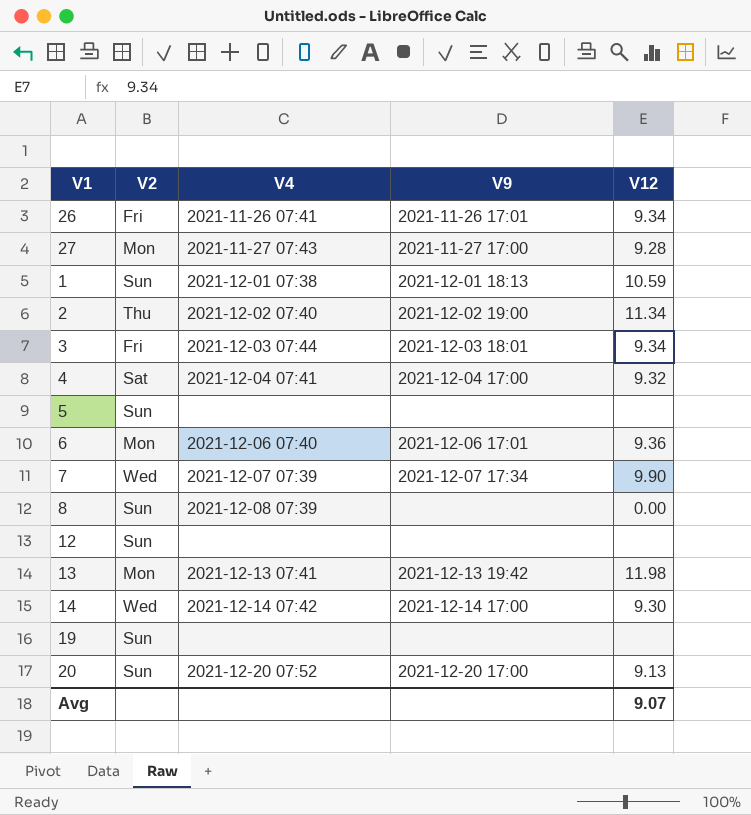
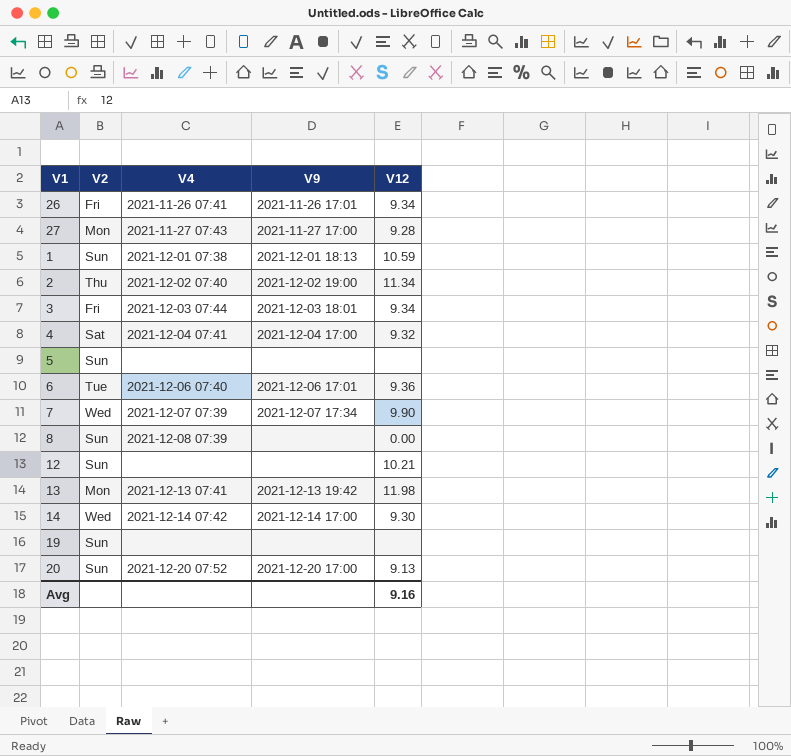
6 | V2: Mon -> Tue
12 | V12: none -> 10.21
Avg | V12: 9.07 -> 9.16

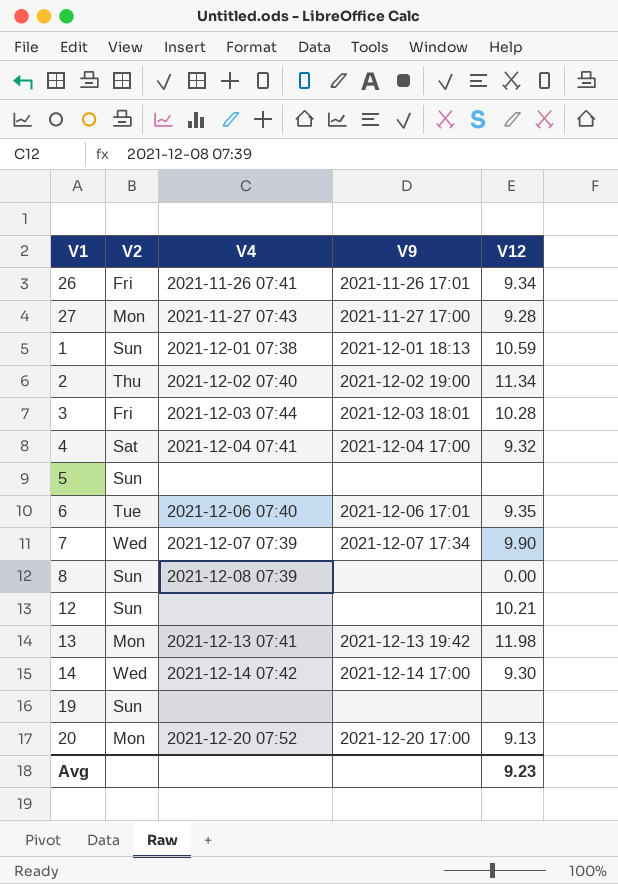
3 | V12: 9.34 -> 10.28
6 | V12: 9.36 -> 9.35
20 | V2: Sun -> Mon
Avg | V12: 9.16 -> 9.23

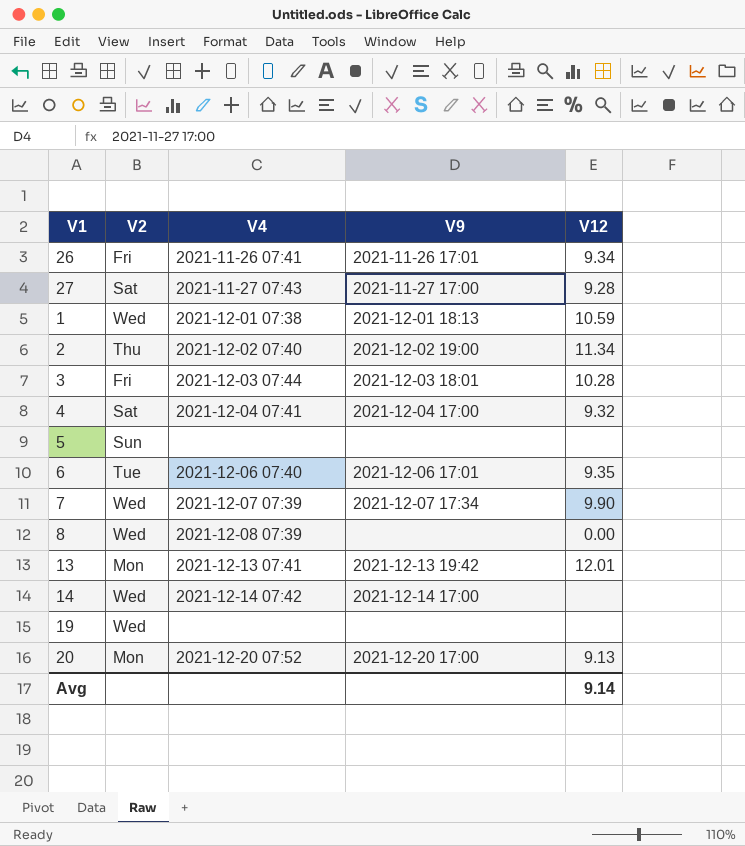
row 12: Sun | none | none | 10.21 -> none
27 | V2: Mon -> Sat
1 | V2: Sun -> Wed
8 | V2: Sun -> Wed
13 | V12: 11.98 -> 12.01
14 | V12: 9.30 -> none
19 | V2: Sun -> Wed
Avg | V12: 9.23 -> 9.14

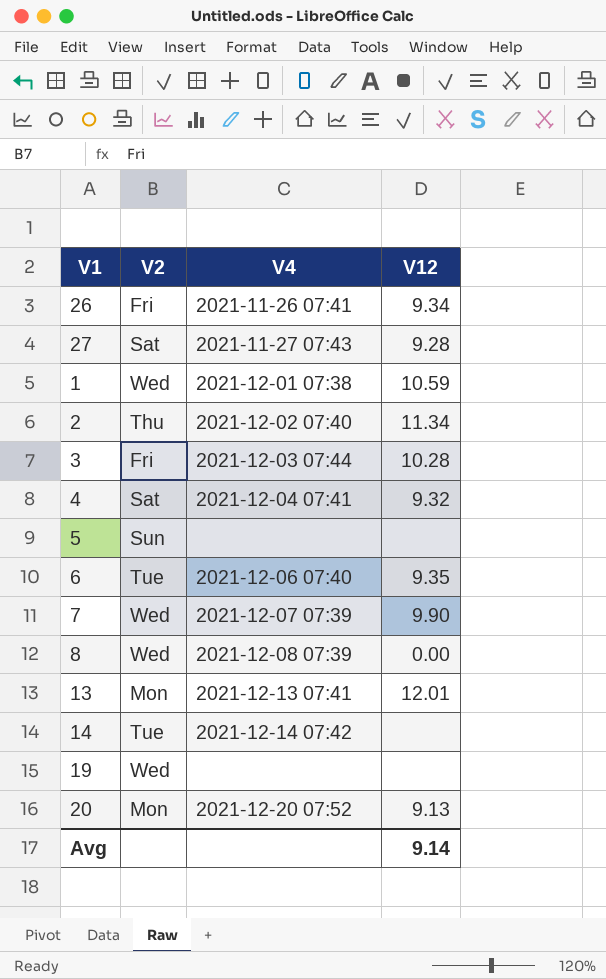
column V9 | position: 4 -> none
14 | V2: Wed -> Tue

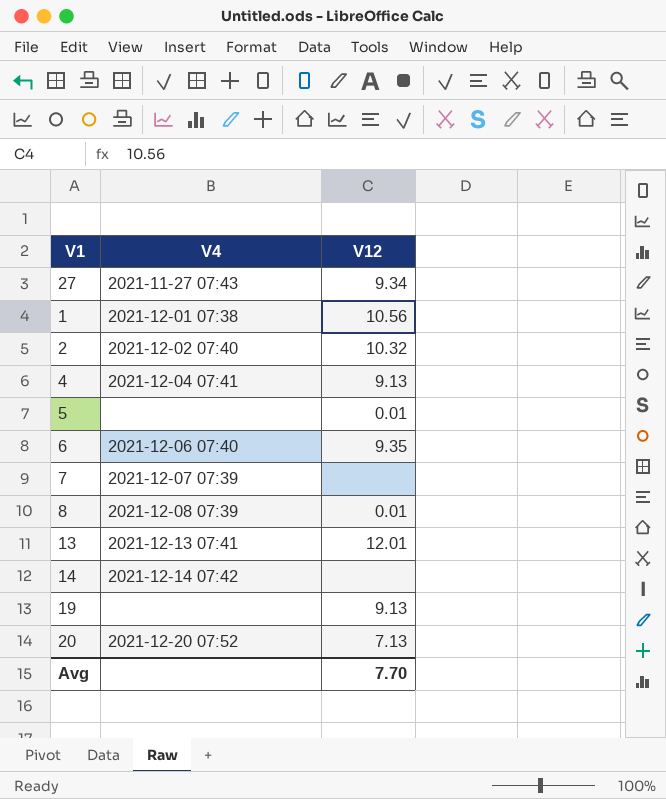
column V2 | position: 2 -> none
row 26: Fri | 2021-11-26 07:41 | 9.34 -> none
row 3: Fri | 2021-12-03 07:44 | 10.28 -> none
27 | V12: 9.28 -> 9.34
1 | V12: 10.59 -> 10.56
2 | V12: 11.34 -> 10.32
4 | V12: 9.32 -> 9.13
5 | V12: none -> 0.01
7 | V12: 9.90 -> none
8 | V12: 0.00 -> 0.01
19 | V12: none -> 9.13
20 | V12: 9.13 -> 7.13
Avg | V12: 9.14 -> 7.70

